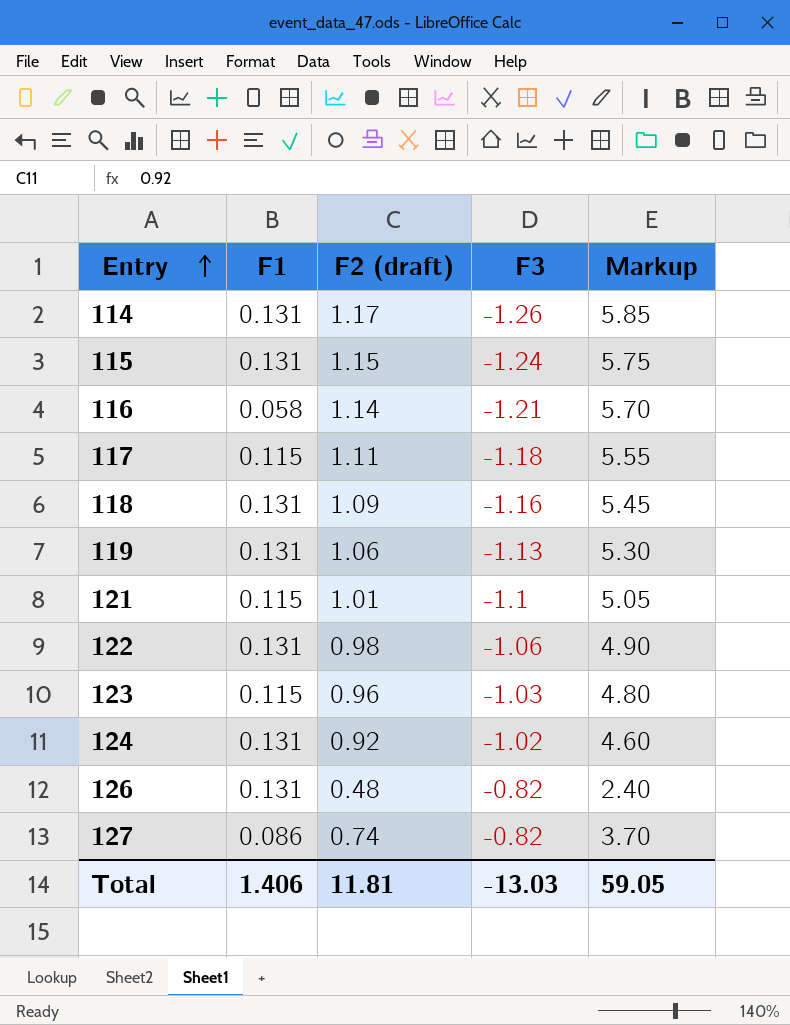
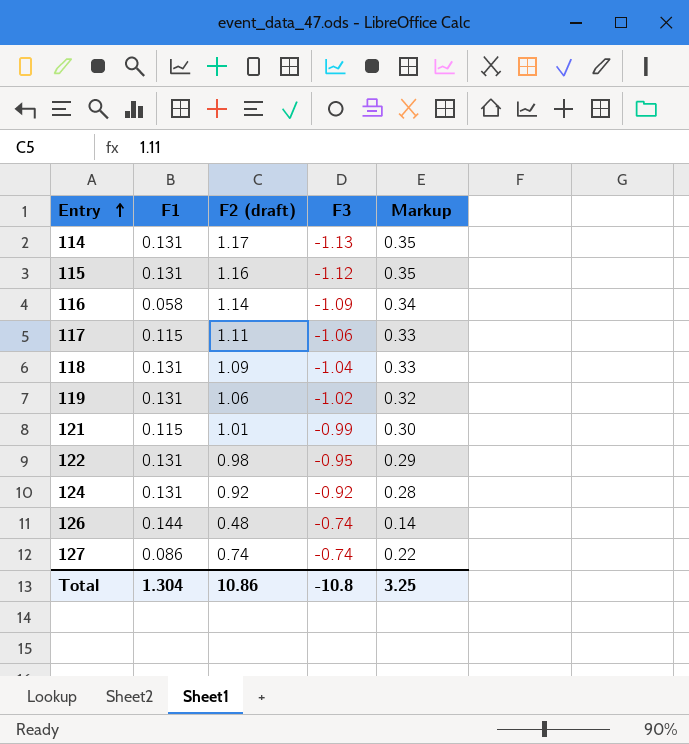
column Markup | formula: [F2 (draft)] * 5 -> [F2 (draft)] * 0.3
row 123: 0.115 | 0.96 | -1.03 | 4.80 -> none
114 | F3: -1.26 -> -1.13
115 | F2 (draft): 1.15 -> 1.16
115 | F3: -1.24 -> -1.12
116 | F3: -1.21 -> -1.09
117 | F3: -1.18 -> -1.06
118 | F3: -1.16 -> -1.04
119 | F3: -1.13 -> -1.02
121 | F3: -1.1 -> -0.99
122 | F3: -1.06 -> -0.95
124 | F3: -1.02 -> -0.92
126 | F1: 0.131 -> 0.144
126 | F3: -0.82 -> -0.74
127 | F3: -0.82 -> -0.74
Total | F1: 1.406 -> 1.304
Total | F2 (draft): 11.81 -> 10.86
Total | F3: -13.03 -> -10.8
Total | Markup: 59.05 -> 3.25

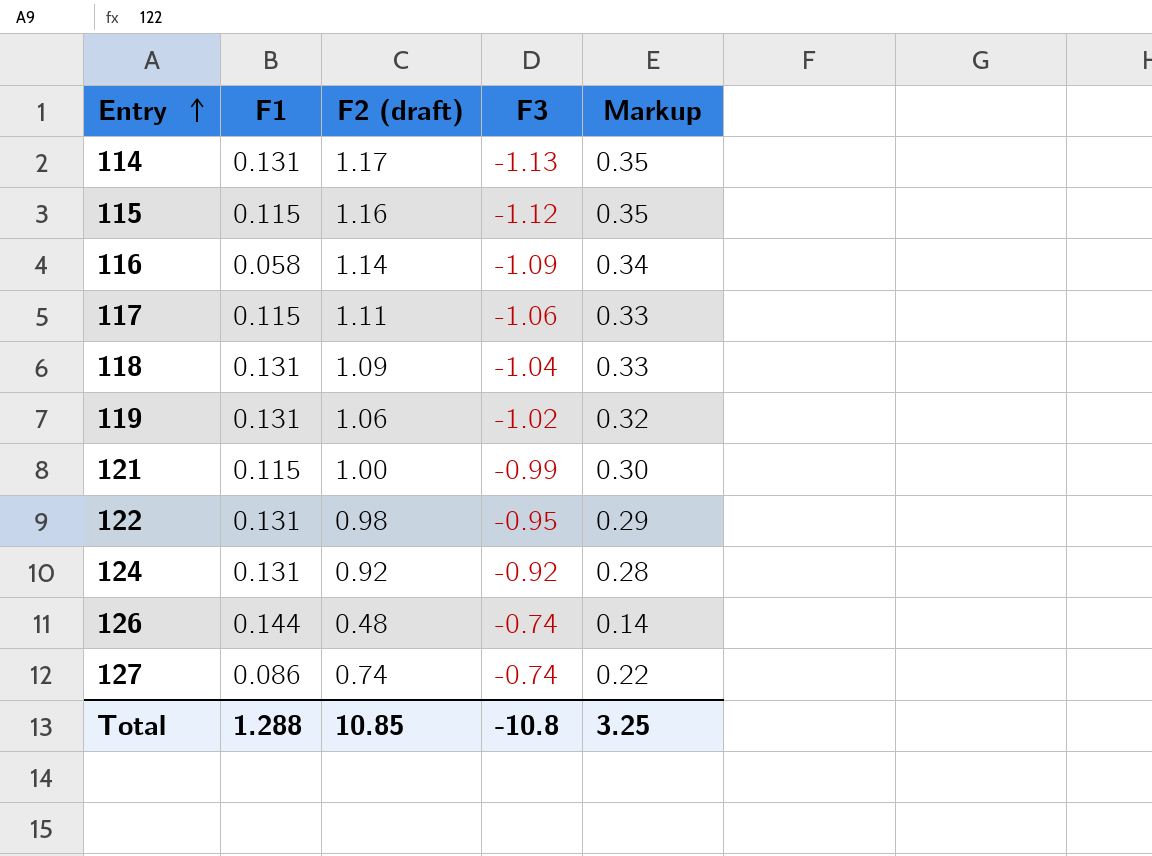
115 | F1: 0.131 -> 0.115
121 | F2 (draft): 1.01 -> 1.00
Total | F1: 1.304 -> 1.288
Total | F2 (draft): 10.86 -> 10.85

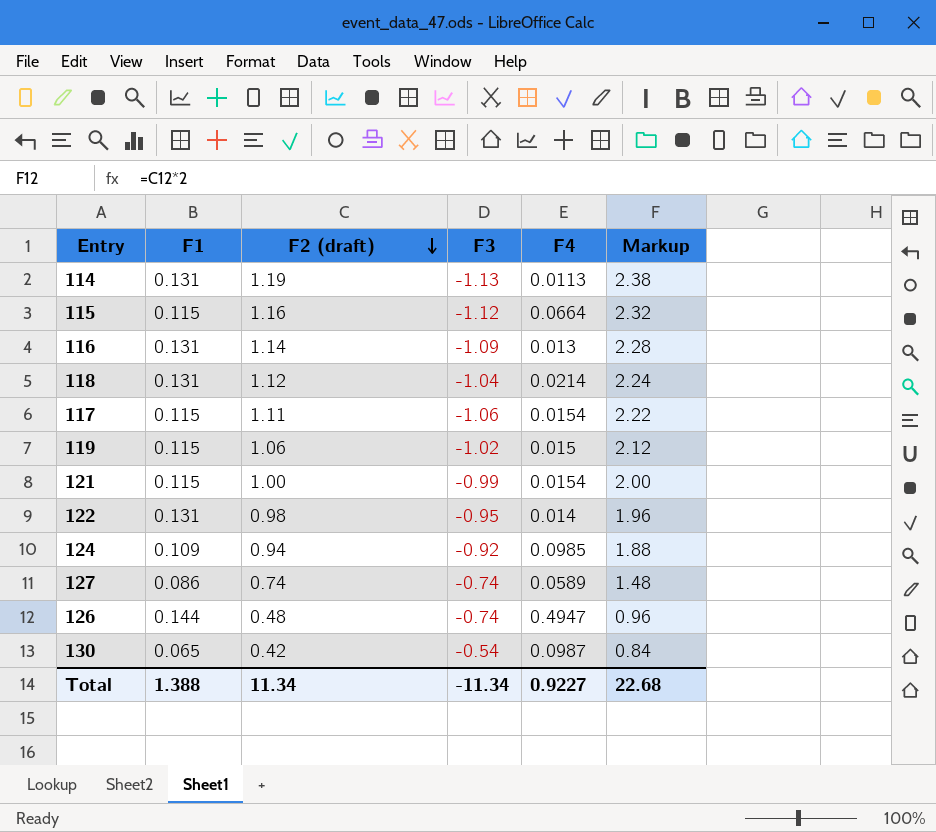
row order: Entry ascending -> F2 (draft) descending
column F4 | position: none -> 5
column Markup | formula: [F2 (draft)] * 0.3 -> [F2 (draft)] * 2
114 | F2 (draft): 1.17 -> 1.19
116 | F1: 0.058 -> 0.131
118 | F2 (draft): 1.09 -> 1.12
119 | F1: 0.131 -> 0.115
124 | F1: 0.131 -> 0.109
124 | F2 (draft): 0.92 -> 0.94
row 130: none -> 0.065 | 0.42 | -0.54 | 0.0987 | 0.84
Total | F1: 1.288 -> 1.388
Total | F2 (draft): 10.85 -> 11.34
Total | F3: -10.8 -> -11.34
Total | Markup: 3.25 -> 22.68

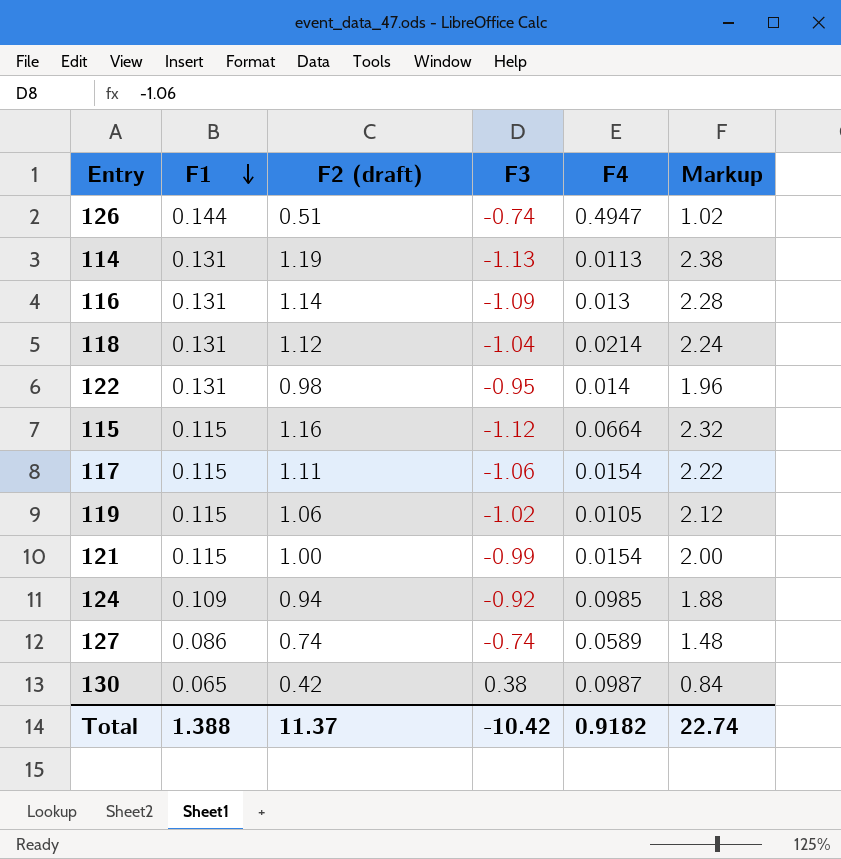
row order: F2 (draft) descending -> F1 descending
126 | F2 (draft): 0.48 -> 0.51
126 | Markup: 0.96 -> 1.02
119 | F4: 0.015 -> 0.0105
130 | F3: -0.54 -> 0.38
Total | F2 (draft): 11.34 -> 11.37
Total | F3: -11.34 -> -10.42
Total | F4: 0.9227 -> 0.9182
Total | Markup: 22.68 -> 22.74

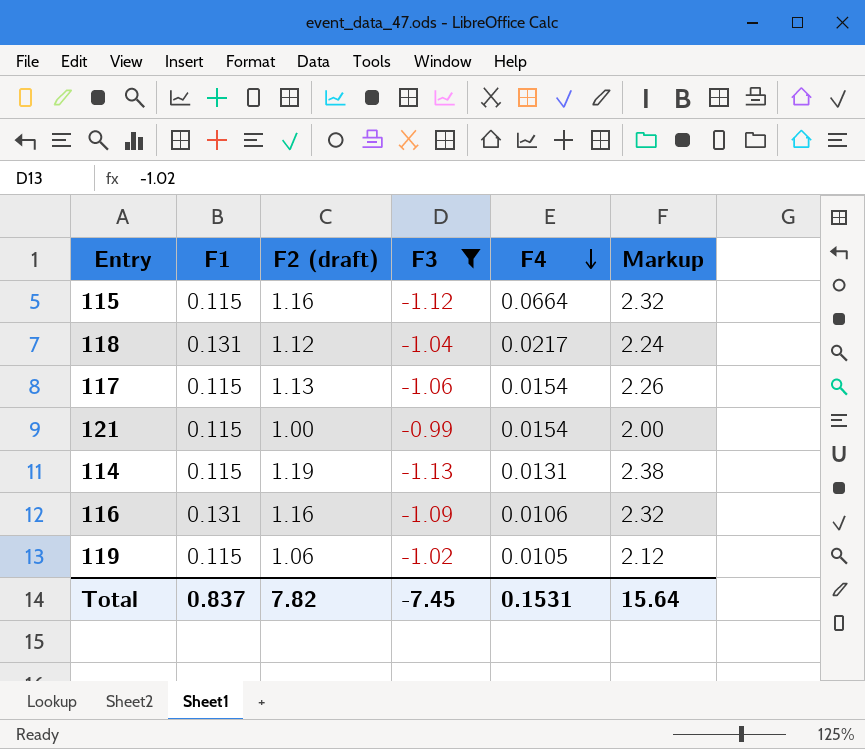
filter: none -> F3 <= -0.99
row order: F1 descending -> F4 descending
118 | F4: 0.0214 -> 0.0217
117 | F2 (draft): 1.11 -> 1.13
117 | Markup: 2.22 -> 2.26
114 | F1: 0.131 -> 0.115
114 | F4: 0.0113 -> 0.0131
116 | F2 (draft): 1.14 -> 1.16
116 | F4: 0.013 -> 0.0106
116 | Markup: 2.28 -> 2.32
Total | F1: 1.388 -> 0.837
Total | F2 (draft): 11.37 -> 7.82
Total | F3: -10.42 -> -7.45
Total | F4: 0.9182 -> 0.1531
Total | Markup: 22.74 -> 15.64

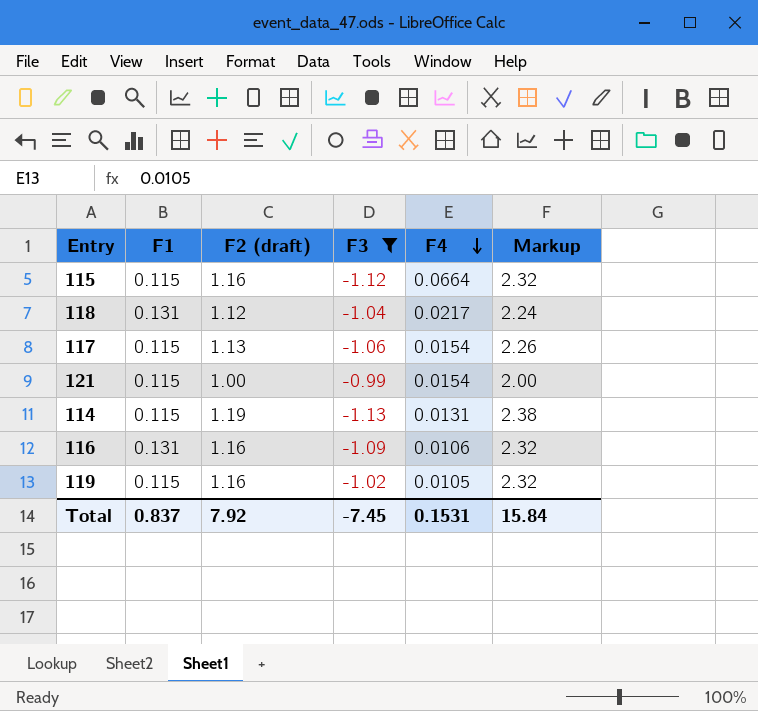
119 | F2 (draft): 1.06 -> 1.16
119 | Markup: 2.12 -> 2.32
Total | F2 (draft): 7.82 -> 7.92
Total | Markup: 15.64 -> 15.84

